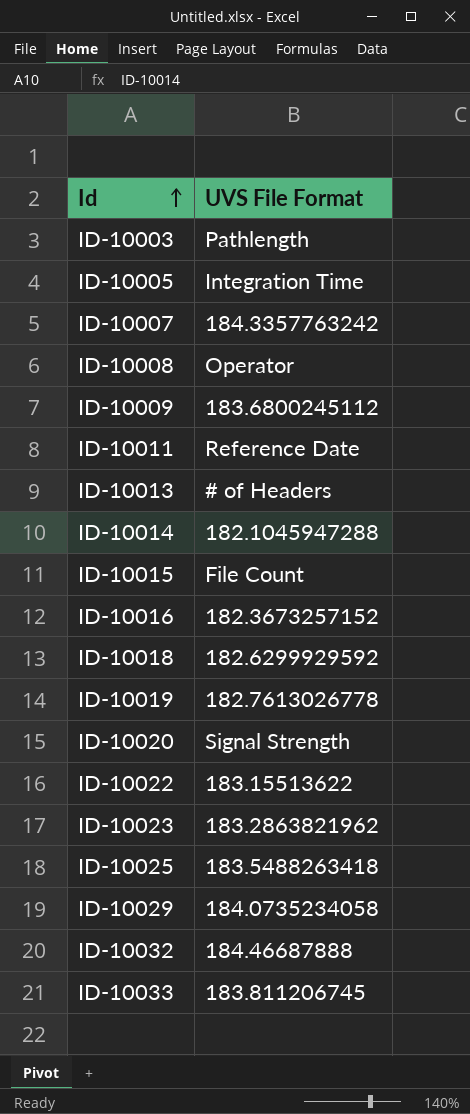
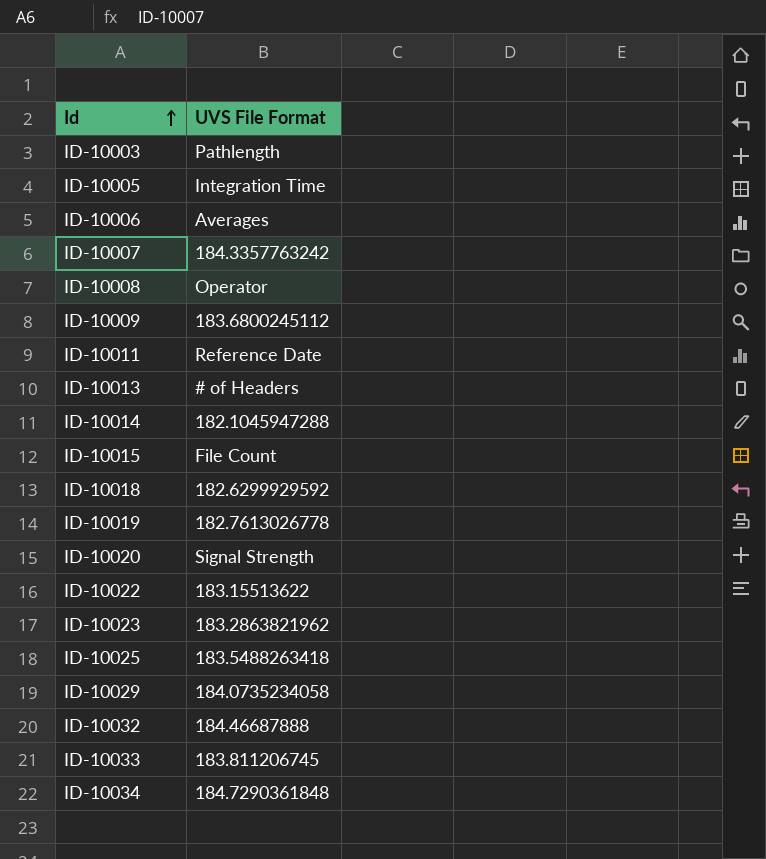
row ID-10016: 182.3673257152 -> none
row ID-10006: none -> Averages
row ID-10034: none -> 184.7290361848

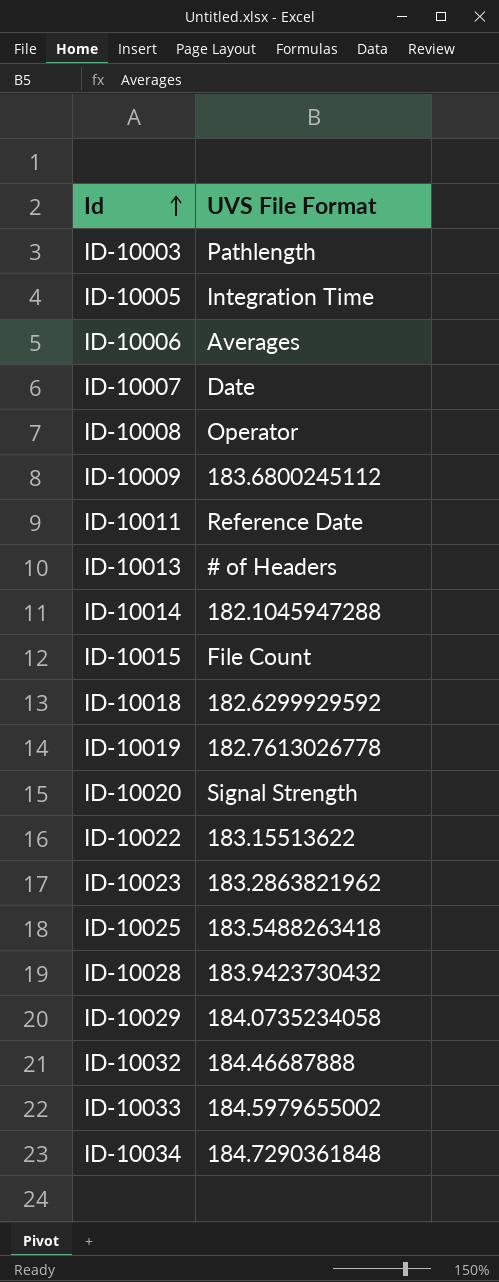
ID-10007 | UVS File Format: 184.3357763242 -> Date
row ID-10028: none -> 183.9423730432
ID-10033 | UVS File Format: 183.811206745 -> 184.5979655002

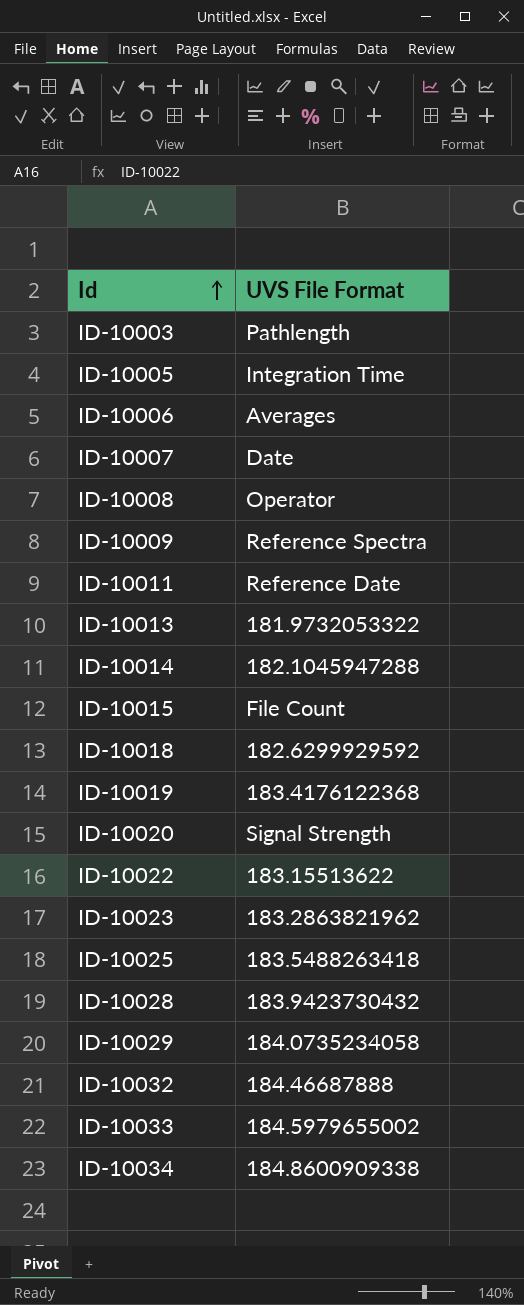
ID-10009 | UVS File Format: 183.6800245112 -> Reference Spectra
ID-10013 | UVS File Format: # of Headers -> 181.9732053322
ID-10019 | UVS File Format: 182.7613026778 -> 183.4176122368
ID-10034 | UVS File Format: 184.7290361848 -> 184.8600909338

